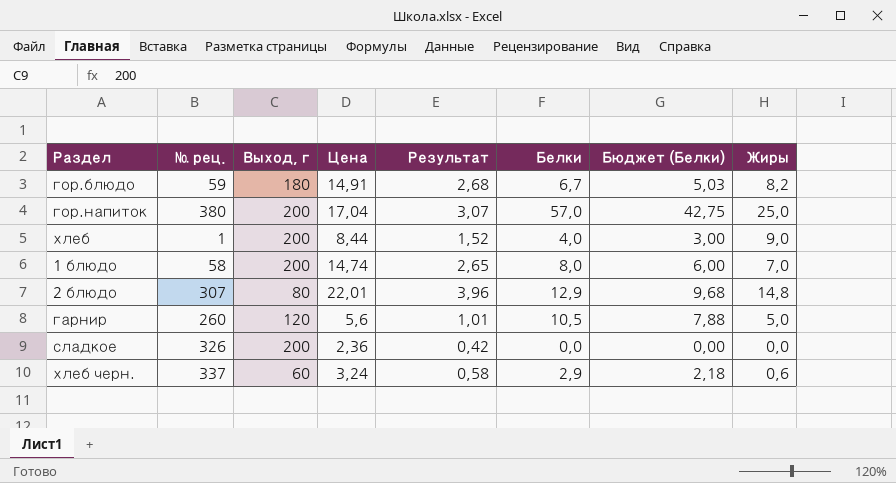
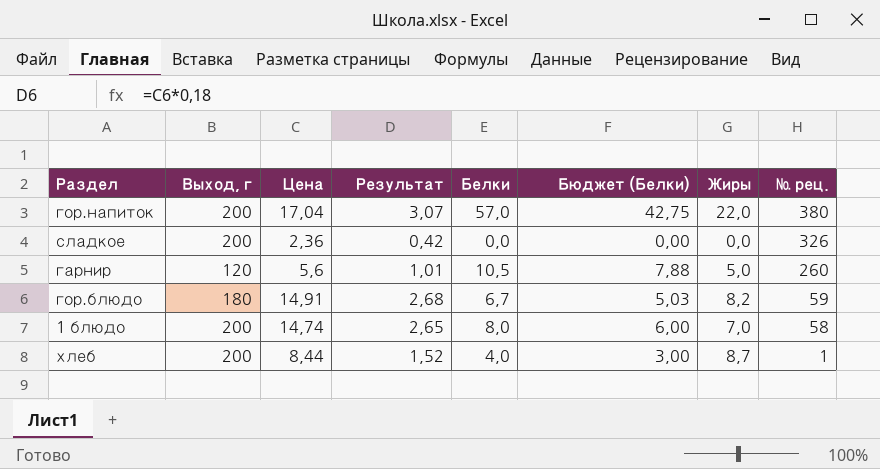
row order: none -> № рец. descending
column № рец. | position: 2 -> 8
row 2 блюдо: 307 | 80 | 22,01 | 3,96 | 12,9 | 9,68 | 14,8 -> none
row хлеб черн.: 337 | 60 | 3,24 | 0,58 | 2,9 | 2,18 | 0,6 -> none
гор.напиток | Жиры: 25,0 -> 22,0
хлеб | Жиры: 9,0 -> 8,7

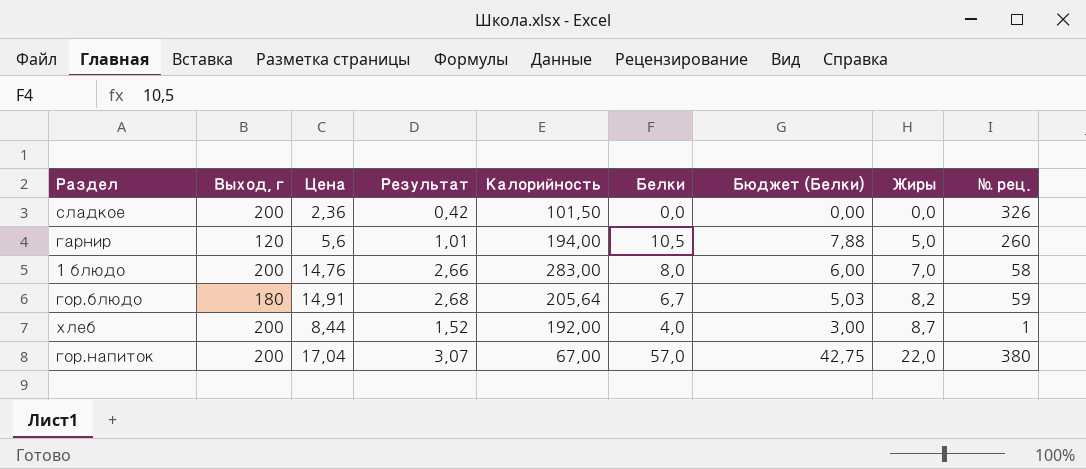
row order: № рец. descending -> Жиры ascending
column Калорийность | position: none -> 5
1 блюдо | Цена: 14,74 -> 14,76
1 блюдо | Результат: 2,65 -> 2,66

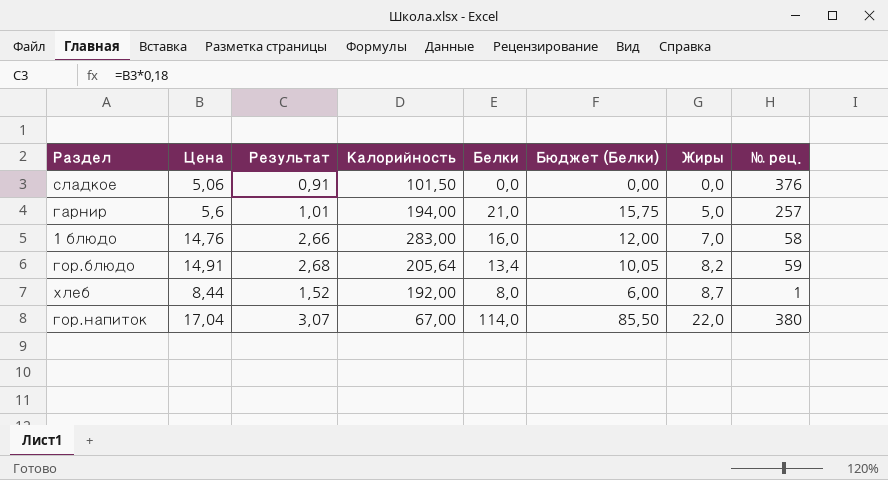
column Выход, г | position: 2 -> none
сладкое | Цена: 2,36 -> 5,06
сладкое | Результат: 0,42 -> 0,91
сладкое | № рец.: 326 -> 376
гарнир | Белки: 10,5 -> 21,0
гарнир | Бюджет (Белки): 7,88 -> 15,75
гарнир | № рец.: 260 -> 257
1 блюдо | Белки: 8,0 -> 16,0
1 блюдо | Бюджет (Белки): 6,00 -> 12,00
гор.блюдо | Белки: 6,7 -> 13,4
гор.блюдо | Бюджет (Белки): 5,03 -> 10,05
хлеб | Белки: 4,0 -> 8,0
хлеб | Бюджет (Белки): 3,00 -> 6,00
гор.напиток | Белки: 57,0 -> 114,0
гор.напиток | Бюджет (Белки): 42,75 -> 85,50

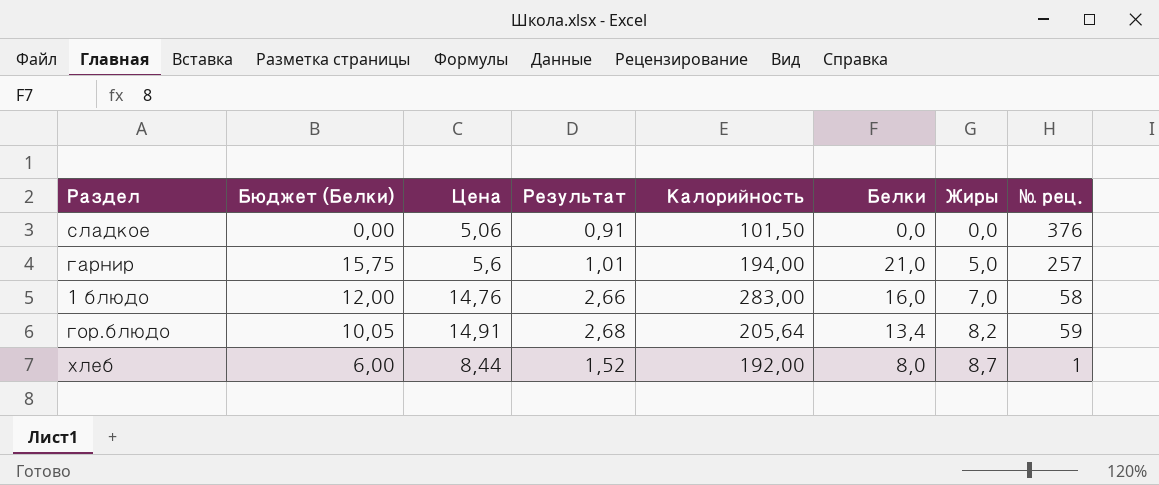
column Бюджет (Белки) | position: 6 -> 2
row гор.напиток: 17,04 | 3,07 | 67,00 | 114,0 | 85,50 | 22,0 | 380 -> none

